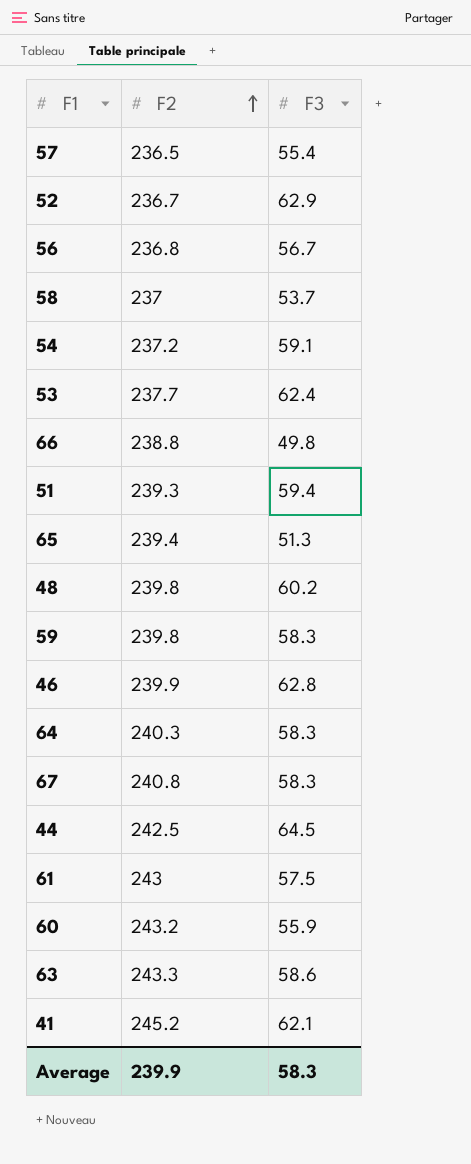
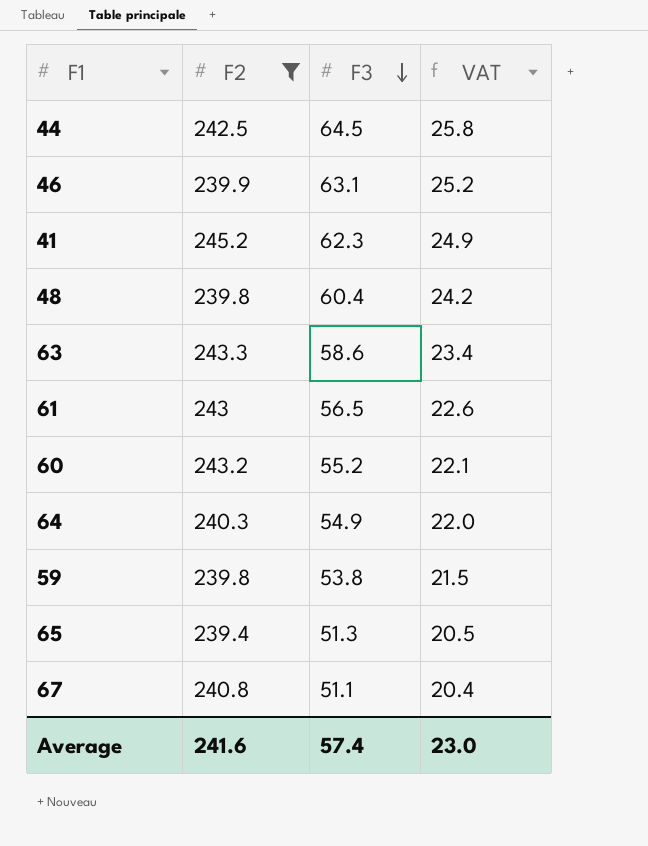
filter: none -> F2 >= 239.4
row order: F2 ascending -> F3 descending
column VAT | formula: none -> [F3] * 0.4
46 | F3: 62.8 -> 63.1
41 | F3: 62.1 -> 62.3
48 | F3: 60.2 -> 60.4
61 | F3: 57.5 -> 56.5
60 | F3: 55.9 -> 55.2
64 | F3: 58.3 -> 54.9
59 | F3: 58.3 -> 53.8
67 | F3: 58.3 -> 51.1
Average | F2: 239.9 -> 241.6
Average | F3: 58.3 -> 57.4

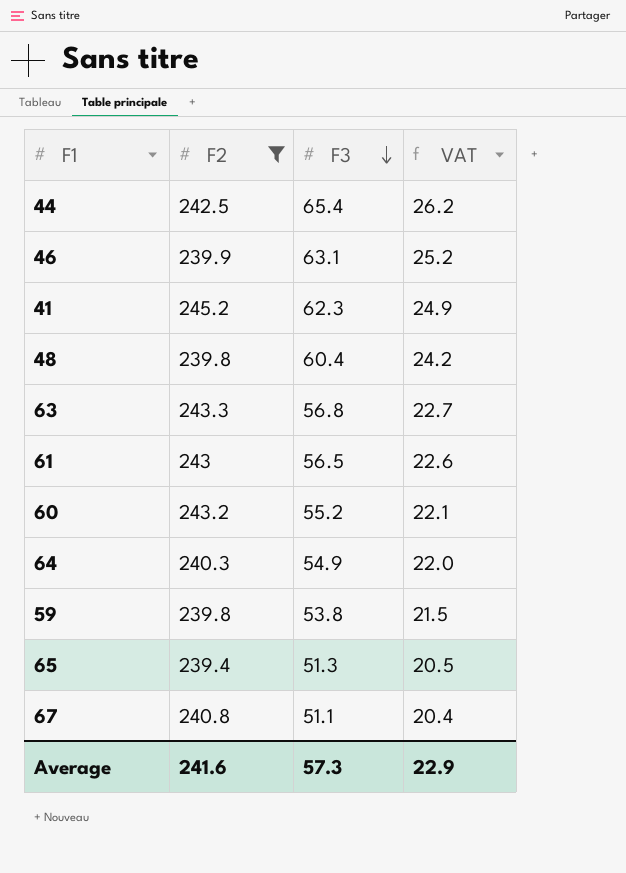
44 | F3: 64.5 -> 65.4
44 | VAT: 25.8 -> 26.2
63 | F3: 58.6 -> 56.8
63 | VAT: 23.4 -> 22.7
Average | F3: 57.4 -> 57.3
Average | VAT: 23.0 -> 22.9

